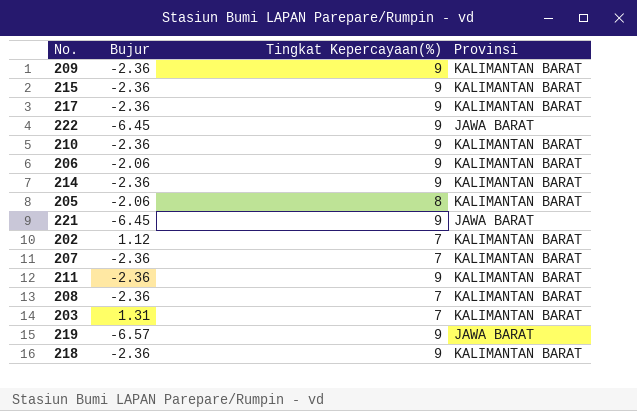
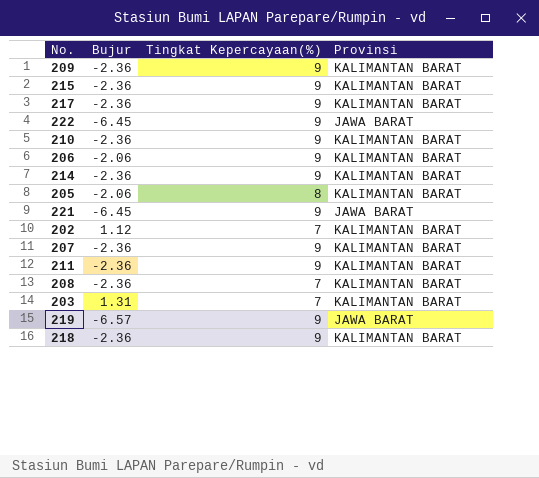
207 | Tingkat Kepercayaan(%): 7 -> 9

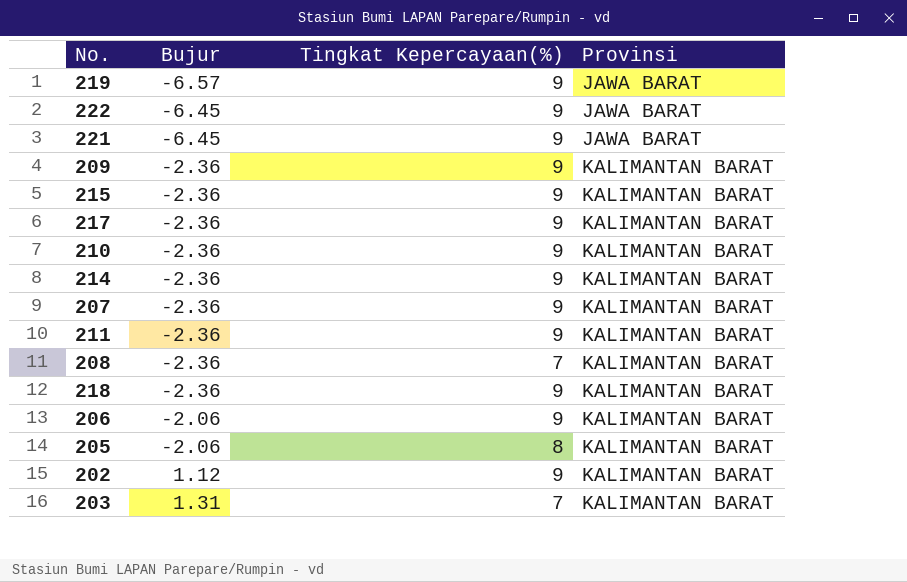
row order: none -> Bujur ascending
202 | Tingkat Kepercayaan(%): 7 -> 9

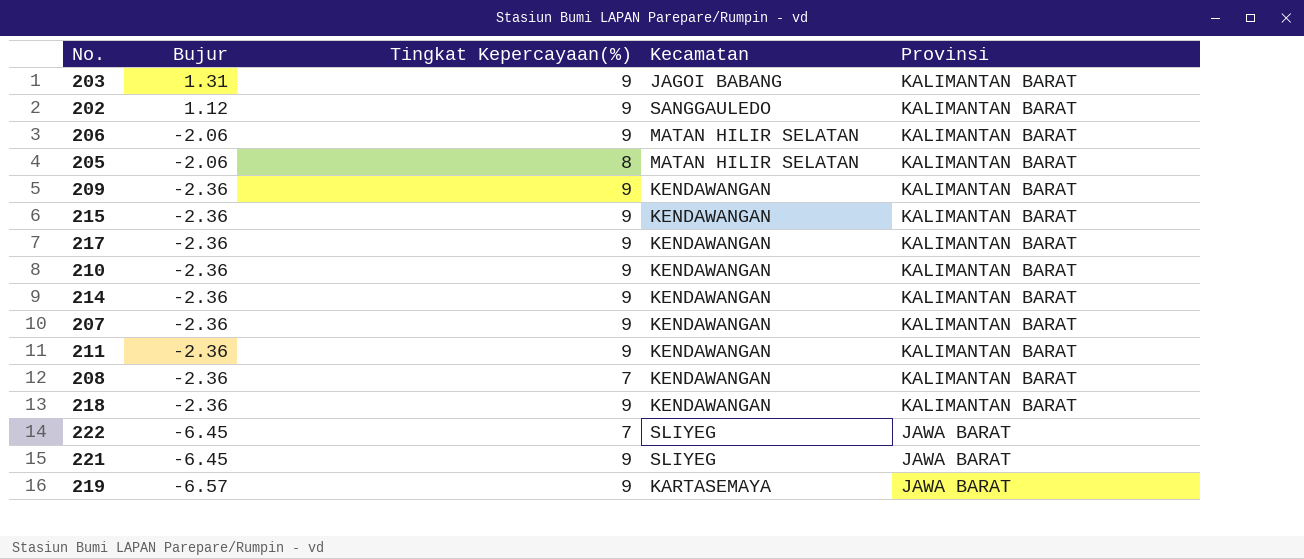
row order: Bujur ascending -> Bujur descending
column Kecamatan | position: none -> 4
203 | Tingkat Kepercayaan(%): 7 -> 9
222 | Tingkat Kepercayaan(%): 9 -> 7

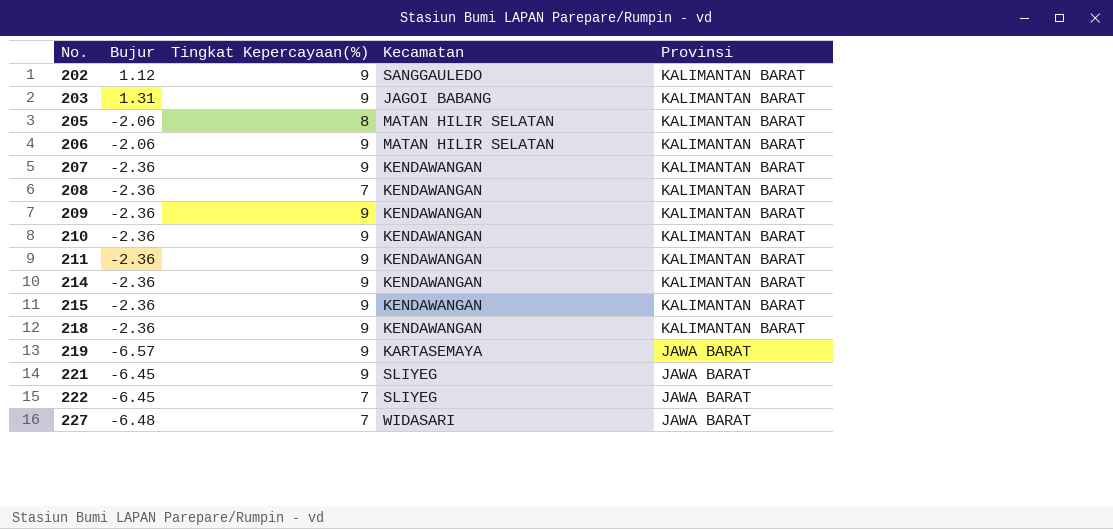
row order: Bujur descending -> No. ascending
row 217: -2.36 | 9 | KENDAWANGAN | KALIMANTAN BARAT -> none
row 227: none -> -6.48 | 7 | WIDASARI | JAWA BARAT

